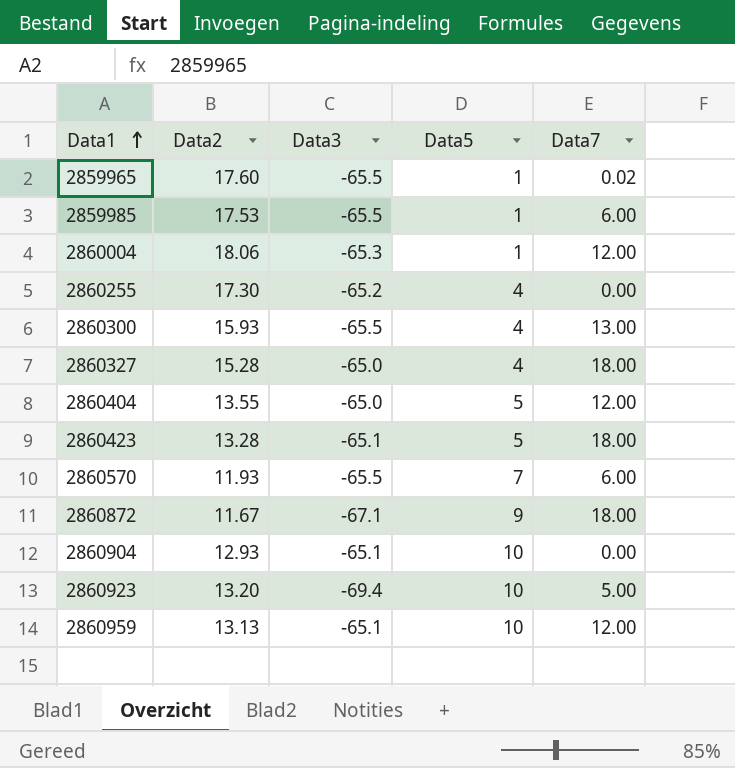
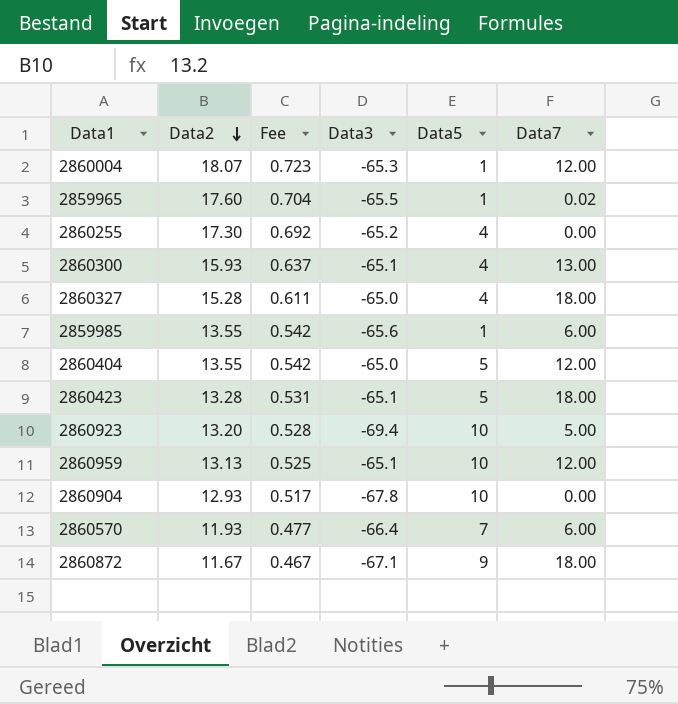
row order: Data1 ascending -> Data2 descending
column Fee | formula: none -> [Data2] * 0.04
2860004 | Data2: 18.06 -> 18.07
2860300 | Data3: -65.5 -> -65.1
2859985 | Data2: 17.53 -> 13.55
2859985 | Data3: -65.5 -> -65.6
2860904 | Data3: -65.1 -> -67.8
2860570 | Data3: -65.5 -> -66.4

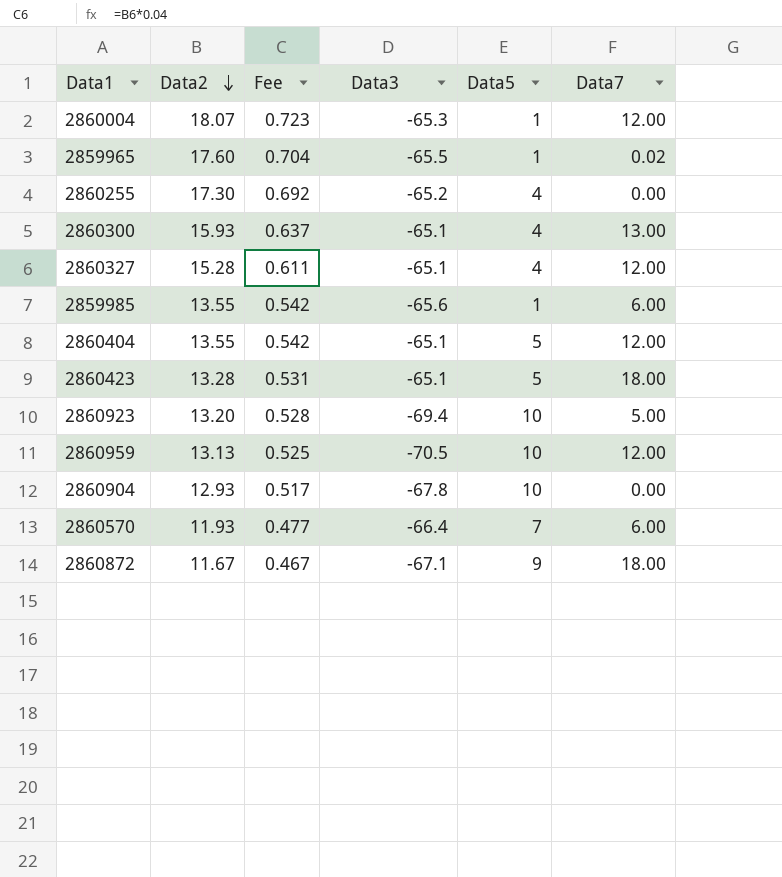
2860327 | Data3: -65.0 -> -65.1
2860327 | Data7: 18.00 -> 12.00
2860404 | Data3: -65.0 -> -65.1
2860959 | Data3: -65.1 -> -70.5

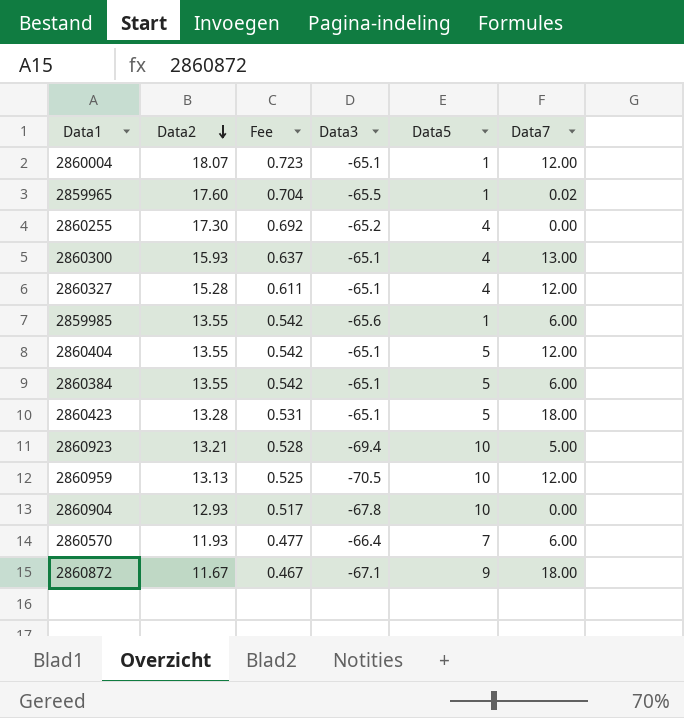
2860004 | Data3: -65.3 -> -65.1
row 2860384: none -> 13.55 | 0.542 | -65.1 | 5 | 6.00
2860923 | Data2: 13.20 -> 13.21

